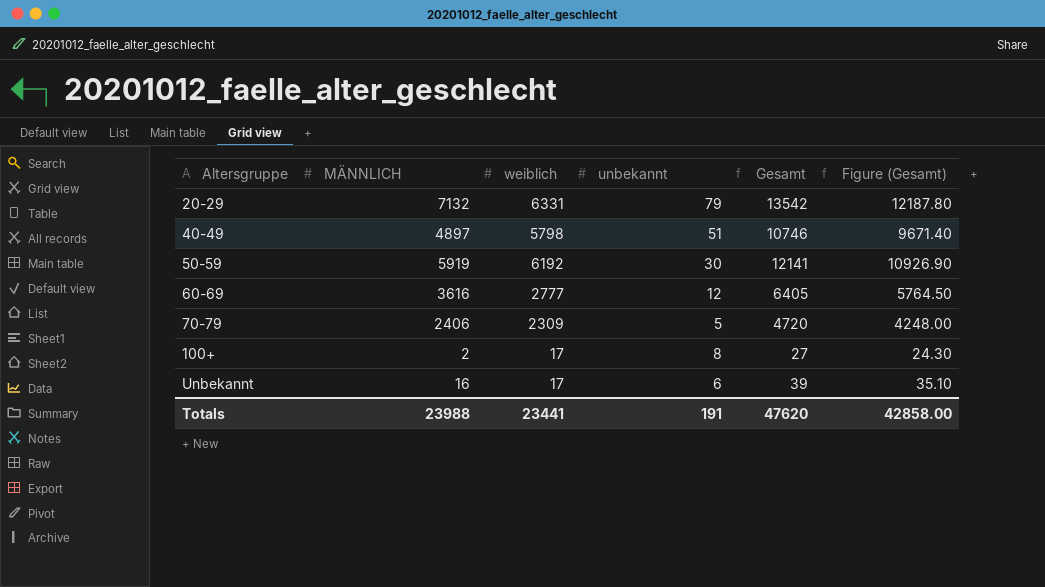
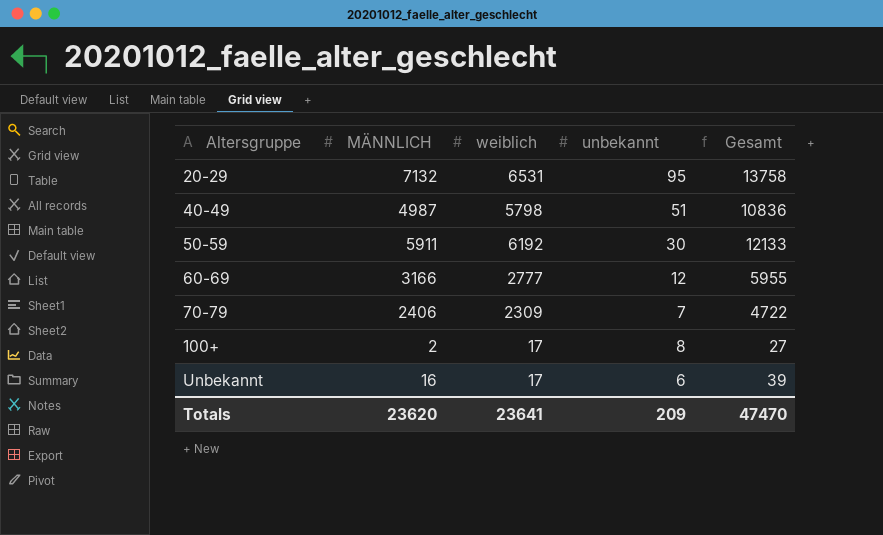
column Figure (Gesamt) | formula: [Gesamt] * 0.9 -> none
20-29 | weiblich: 6331 -> 6531
20-29 | unbekannt: 79 -> 95
20-29 | Gesamt: 13542 -> 13758
40-49 | MÄNNLICH: 4897 -> 4987
40-49 | Gesamt: 10746 -> 10836
50-59 | MÄNNLICH: 5919 -> 5911
50-59 | Gesamt: 12141 -> 12133
60-69 | MÄNNLICH: 3616 -> 3166
60-69 | Gesamt: 6405 -> 5955
70-79 | unbekannt: 5 -> 7
70-79 | Gesamt: 4720 -> 4722
Totals | MÄNNLICH: 23988 -> 23620
Totals | weiblich: 23441 -> 23641
Totals | unbekannt: 191 -> 209
Totals | Gesamt: 47620 -> 47470

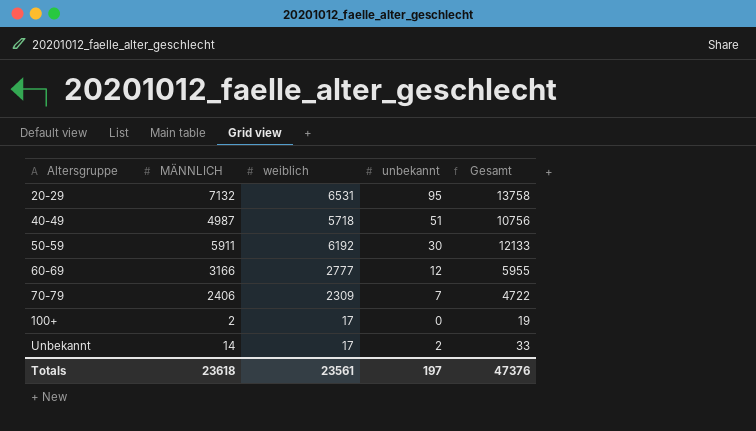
40-49 | weiblich: 5798 -> 5718
40-49 | Gesamt: 10836 -> 10756
100+ | unbekannt: 8 -> 0
100+ | Gesamt: 27 -> 19
Unbekannt | MÄNNLICH: 16 -> 14
Unbekannt | unbekannt: 6 -> 2
Unbekannt | Gesamt: 39 -> 33
Totals | MÄNNLICH: 23620 -> 23618
Totals | weiblich: 23641 -> 23561
Totals | unbekannt: 209 -> 197
Totals | Gesamt: 47470 -> 47376

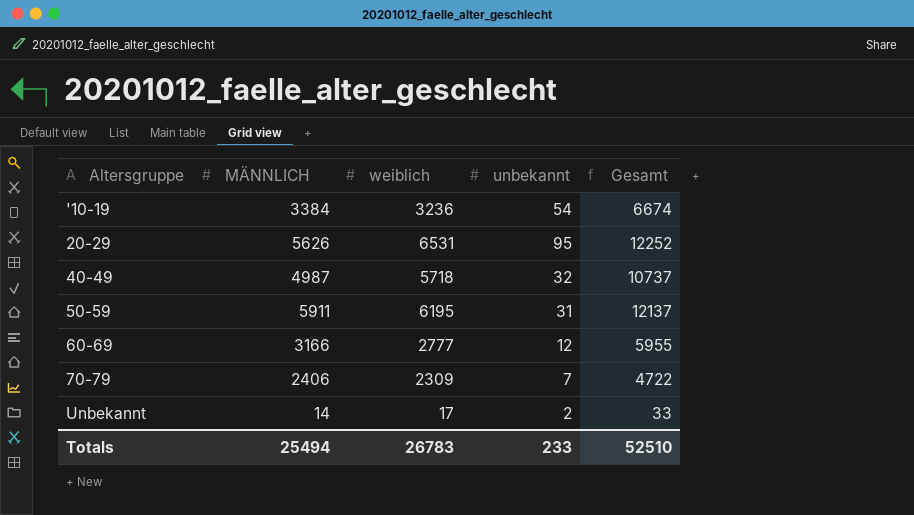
row 100+: 2 | 17 | 0 | 19 -> none
row '10-19: none -> 3384 | 3236 | 54 | 6674
20-29 | MÄNNLICH: 7132 -> 5626
20-29 | Gesamt: 13758 -> 12252
40-49 | unbekannt: 51 -> 32
40-49 | Gesamt: 10756 -> 10737
50-59 | weiblich: 6192 -> 6195
50-59 | unbekannt: 30 -> 31
50-59 | Gesamt: 12133 -> 12137
Totals | MÄNNLICH: 23618 -> 25494
Totals | weiblich: 23561 -> 26783
Totals | unbekannt: 197 -> 233
Totals | Gesamt: 47376 -> 52510

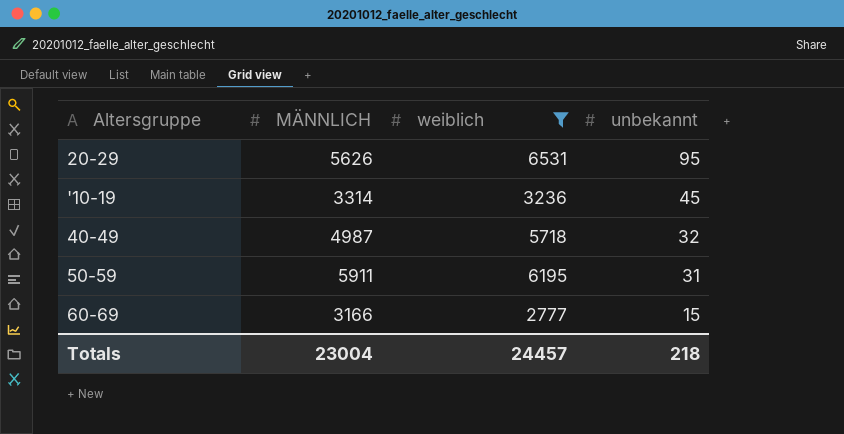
filter: none -> weiblich >= 2777
row order: none -> unbekannt descending
column Gesamt | formula: [MÄNNLICH] + [weiblich] + [unbekannt] -> none
'10-19 | MÄNNLICH: 3384 -> 3314
'10-19 | unbekannt: 54 -> 45
60-69 | unbekannt: 12 -> 15
Totals | MÄNNLICH: 25494 -> 23004
Totals | weiblich: 26783 -> 24457
Totals | unbekannt: 233 -> 218

